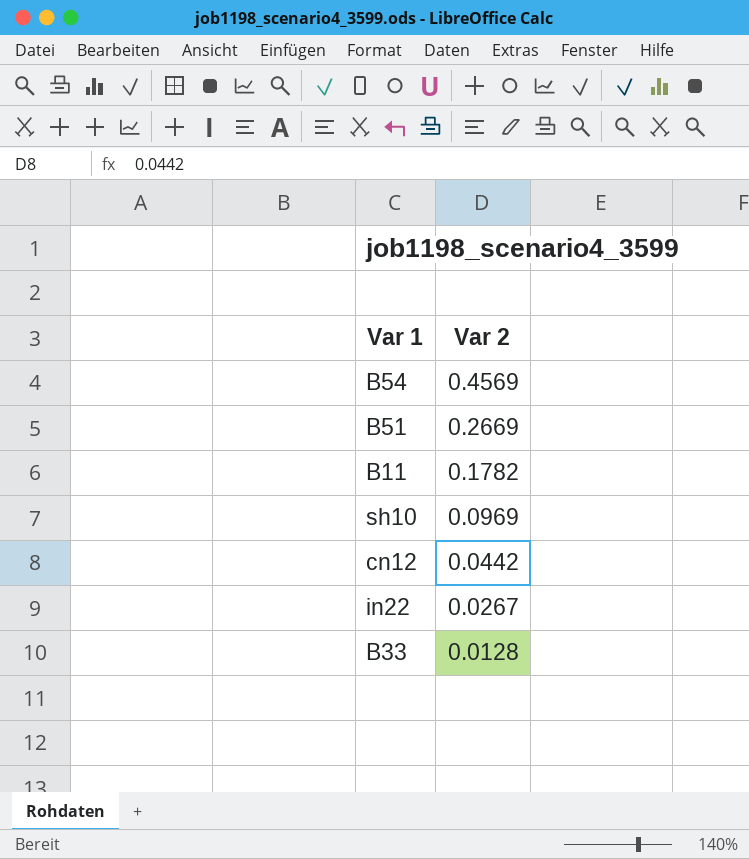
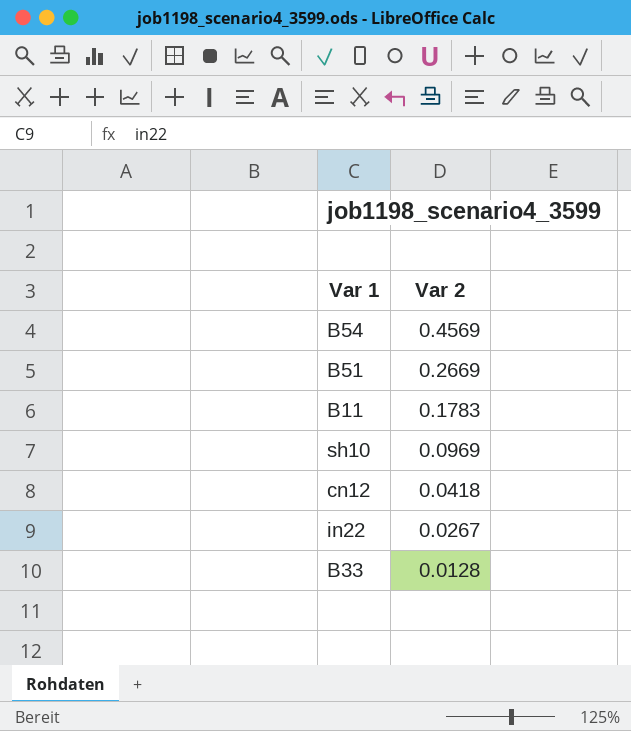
B11 | Var 2: 0.1782 -> 0.1783
cn12 | Var 2: 0.0442 -> 0.0418

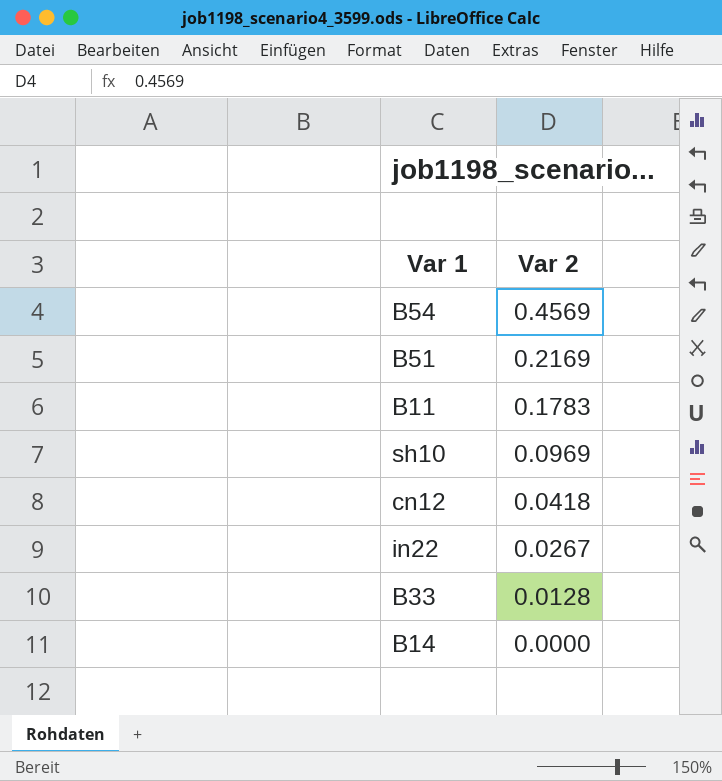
B51 | Var 2: 0.2669 -> 0.2169
row B14: none -> 0.0000

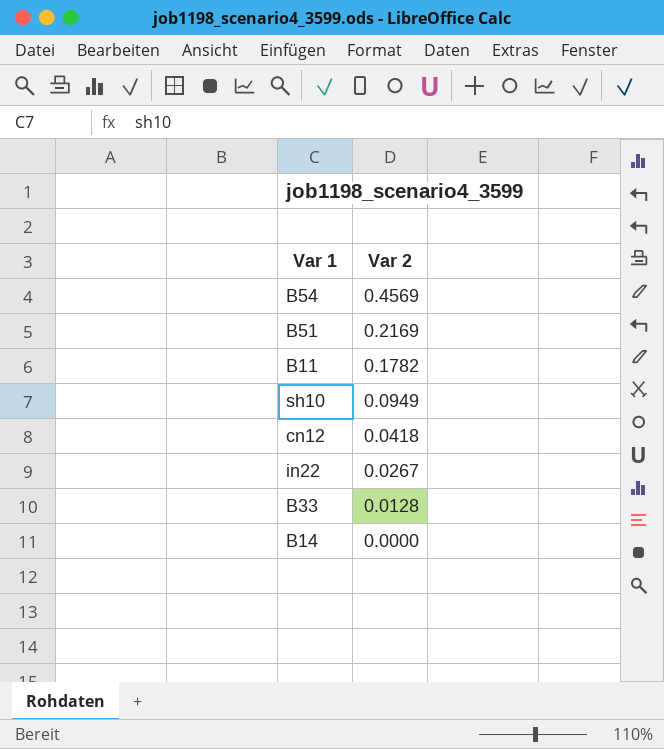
B11 | Var 2: 0.1783 -> 0.1782
sh10 | Var 2: 0.0969 -> 0.0949

